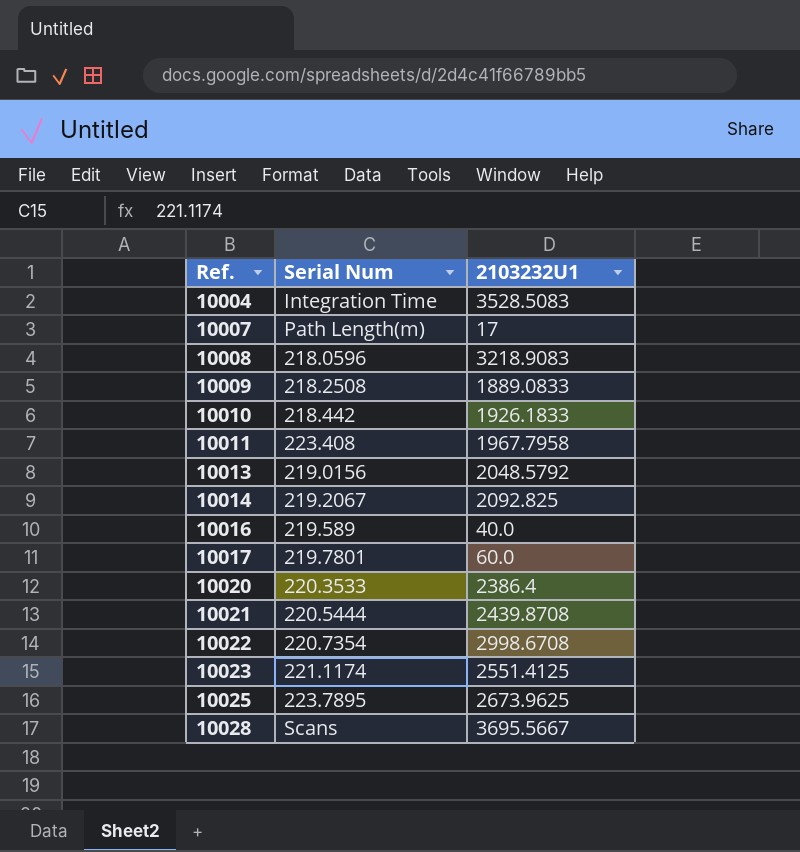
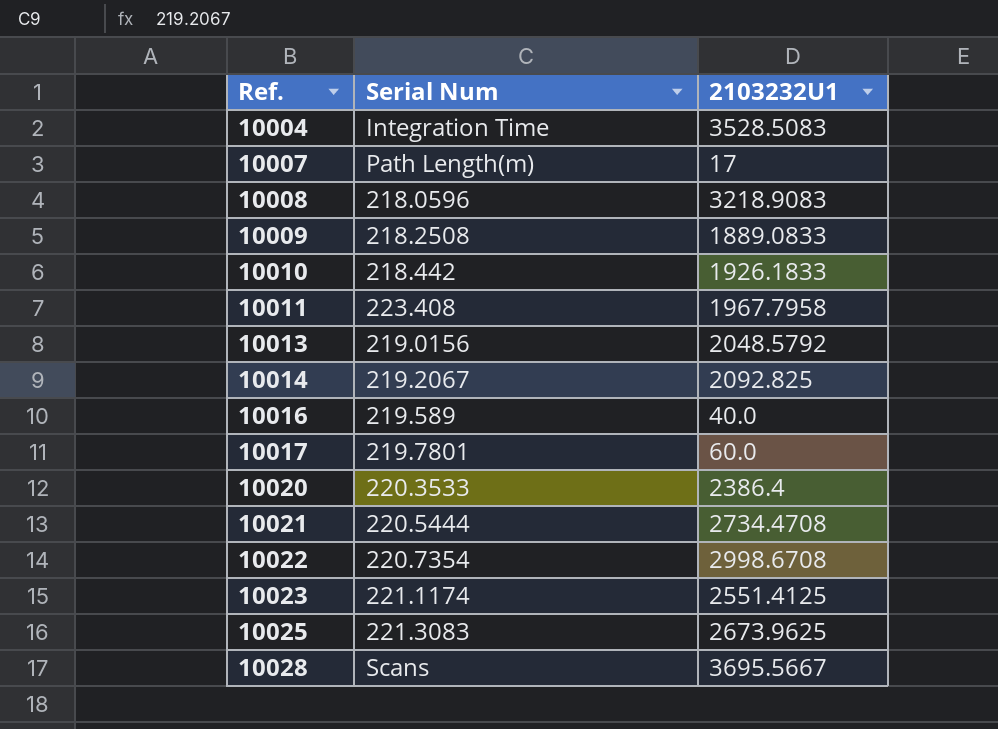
10021 | 2103232U1: 2439.8708 -> 2734.4708
10025 | Serial Num: 223.7895 -> 221.3083

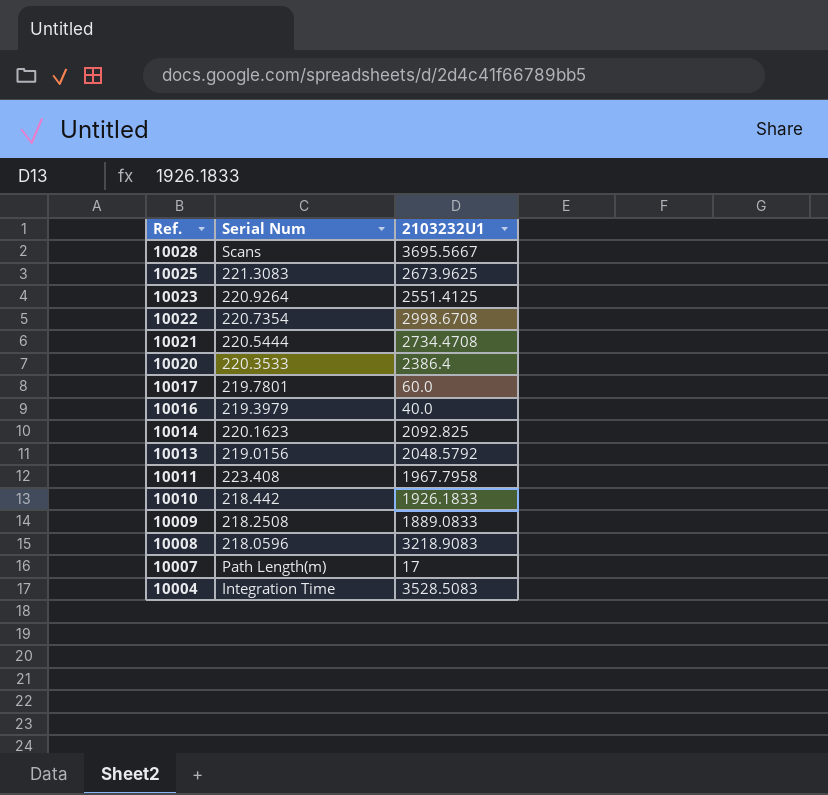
row order: Ref. ascending -> Ref. descending
10023 | Serial Num: 221.1174 -> 220.9264
10016 | Serial Num: 219.589 -> 219.3979
10014 | Serial Num: 219.2067 -> 220.1623

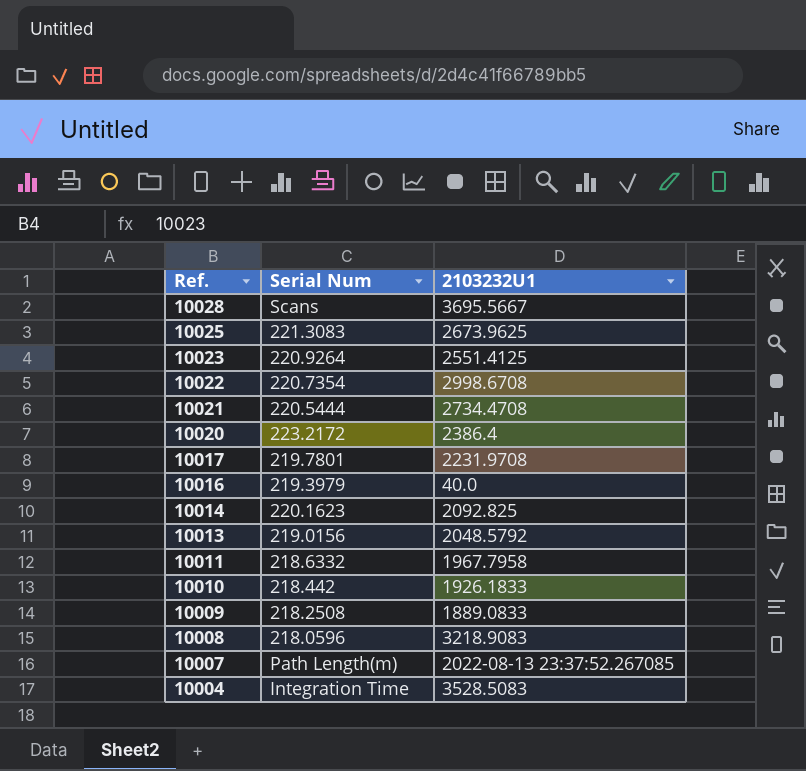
10020 | Serial Num: 220.3533 -> 223.2172
10017 | 2103232U1: 60.0 -> 2231.9708
10011 | Serial Num: 223.408 -> 218.6332
10007 | 2103232U1: 17 -> 2022-08-13 23:37:52.267085

